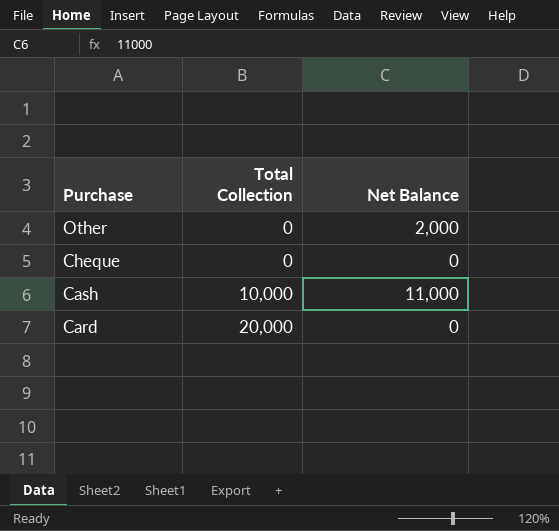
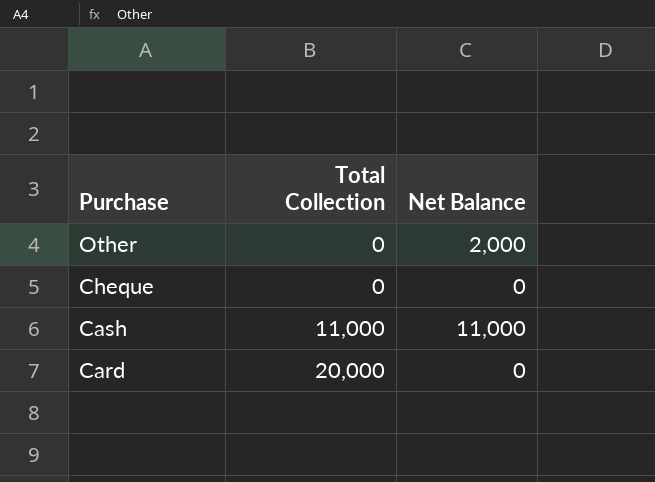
Cash | Total Collection: 10,000 -> 11,000

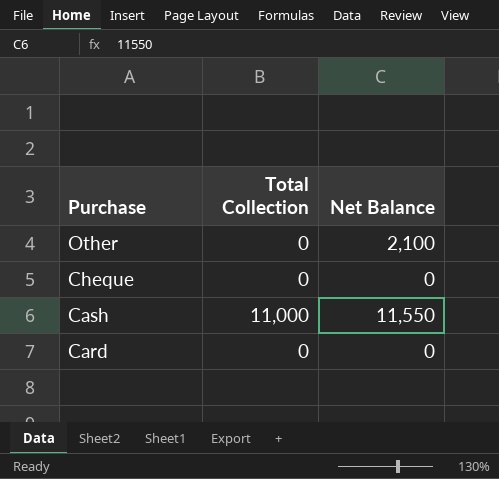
Other | Net Balance: 2,000 -> 2,100
Cash | Net Balance: 11,000 -> 11,550
Card | Total Collection: 20,000 -> 0

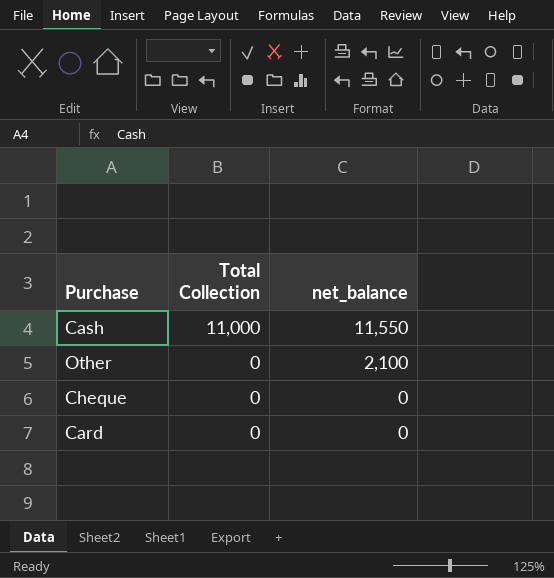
row order: Purchase descending -> Total Collection descending
column name: Net Balance -> net_balance

